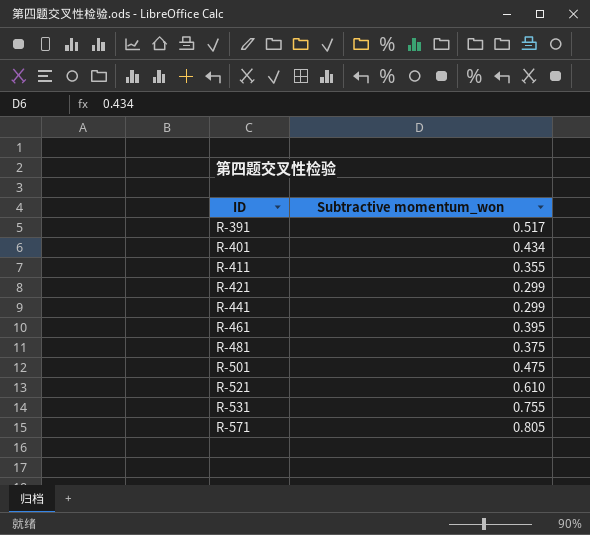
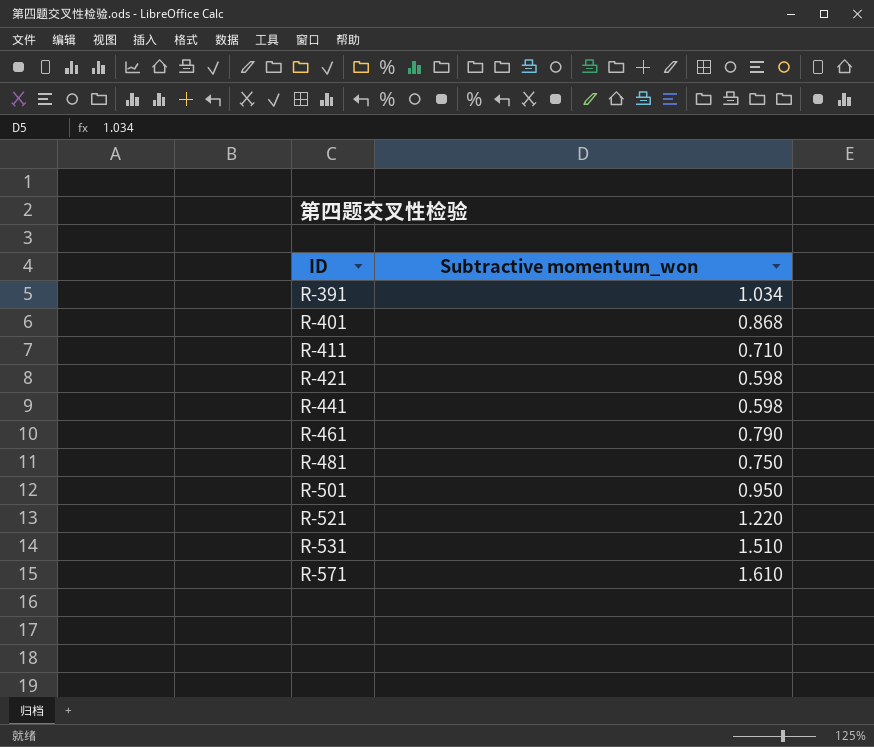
R-391 | Subtractive momentum_won: 0.517 -> 1.034
R-401 | Subtractive momentum_won: 0.434 -> 0.868
R-411 | Subtractive momentum_won: 0.355 -> 0.710
R-421 | Subtractive momentum_won: 0.299 -> 0.598
R-441 | Subtractive momentum_won: 0.299 -> 0.598
R-461 | Subtractive momentum_won: 0.395 -> 0.790
R-481 | Subtractive momentum_won: 0.375 -> 0.750
R-501 | Subtractive momentum_won: 0.475 -> 0.950
R-521 | Subtractive momentum_won: 0.610 -> 1.220
R-531 | Subtractive momentum_won: 0.755 -> 1.510
R-571 | Subtractive momentum_won: 0.805 -> 1.610

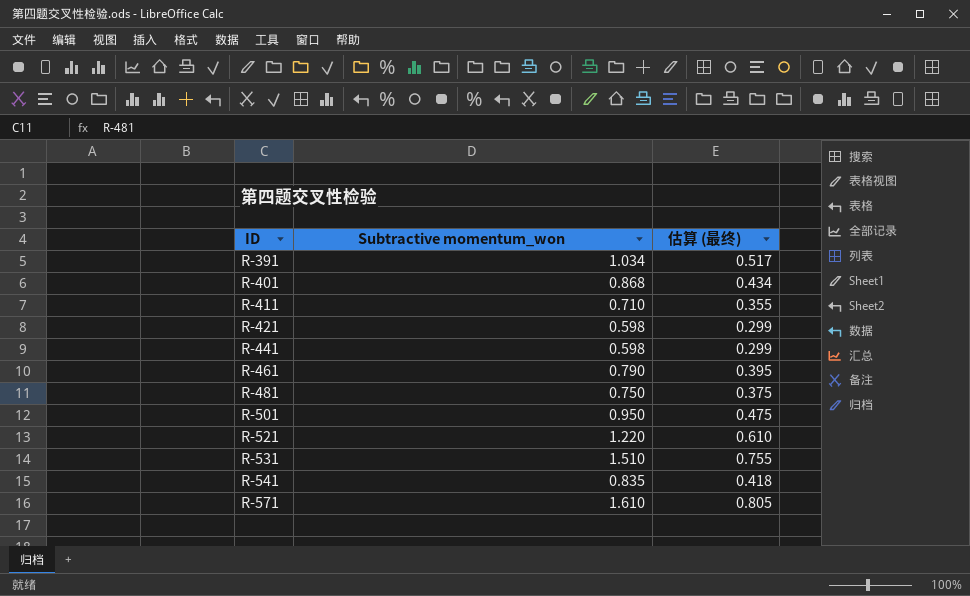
column 估算 (最终) | formula: none -> [Subtractive momentum_won] * 0.5
row R-541: none -> 0.835 | 0.418

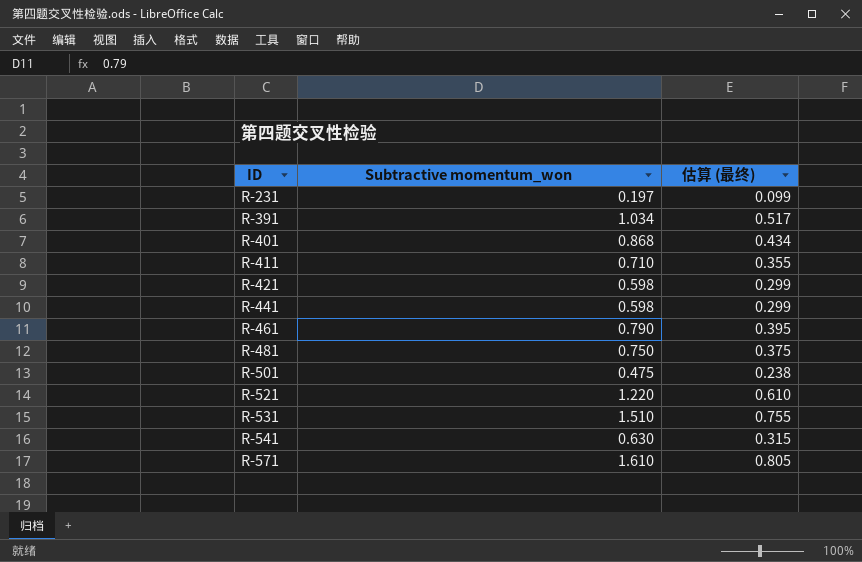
row R-231: none -> 0.197 | 0.099
R-501 | Subtractive momentum_won: 0.950 -> 0.475
R-501 | 估算 (最终): 0.475 -> 0.238
R-541 | Subtractive momentum_won: 0.835 -> 0.630
R-541 | 估算 (最终): 0.418 -> 0.315

